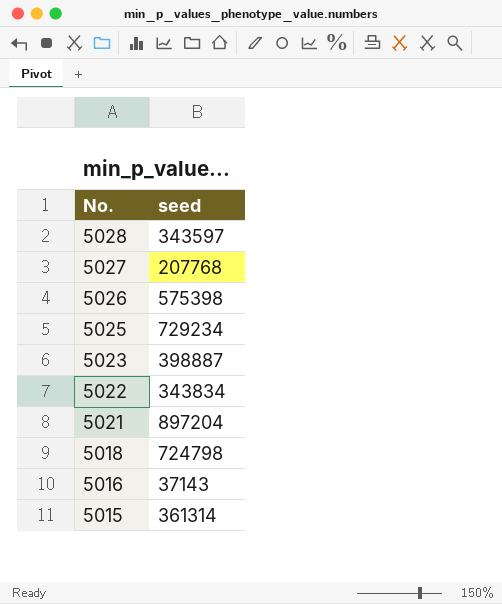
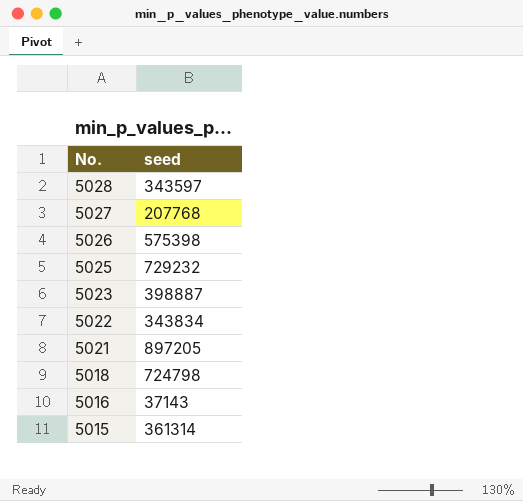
5025 | seed: 729234 -> 729232
5021 | seed: 897204 -> 897205

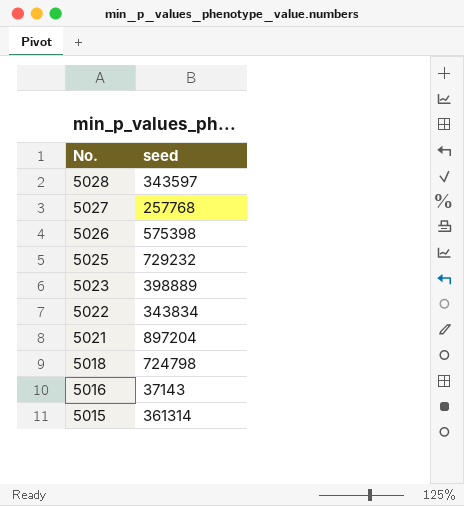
5027 | seed: 207768 -> 257768
5023 | seed: 398887 -> 398889
5021 | seed: 897205 -> 897204

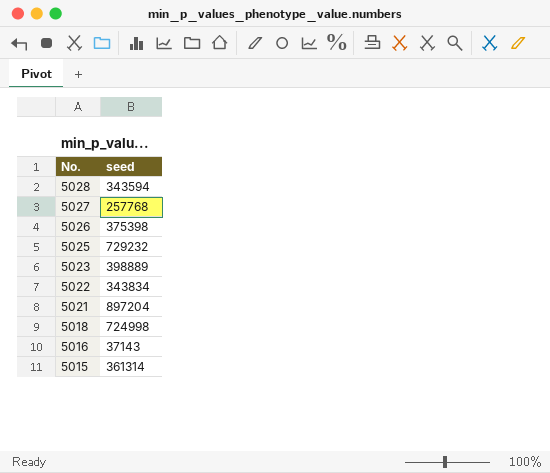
5028 | seed: 343597 -> 343594
5026 | seed: 575398 -> 375398
5018 | seed: 724798 -> 724998

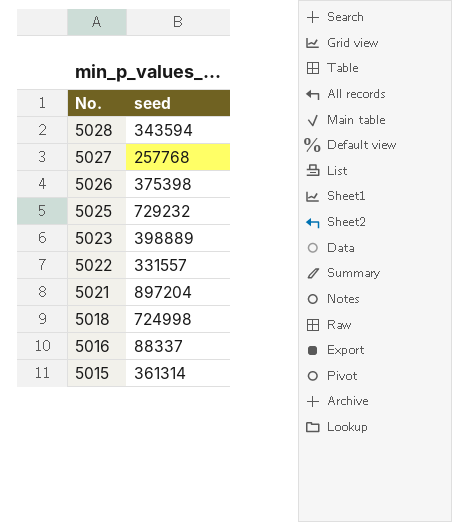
5022 | seed: 343834 -> 331557
5016 | seed: 37143 -> 88337

